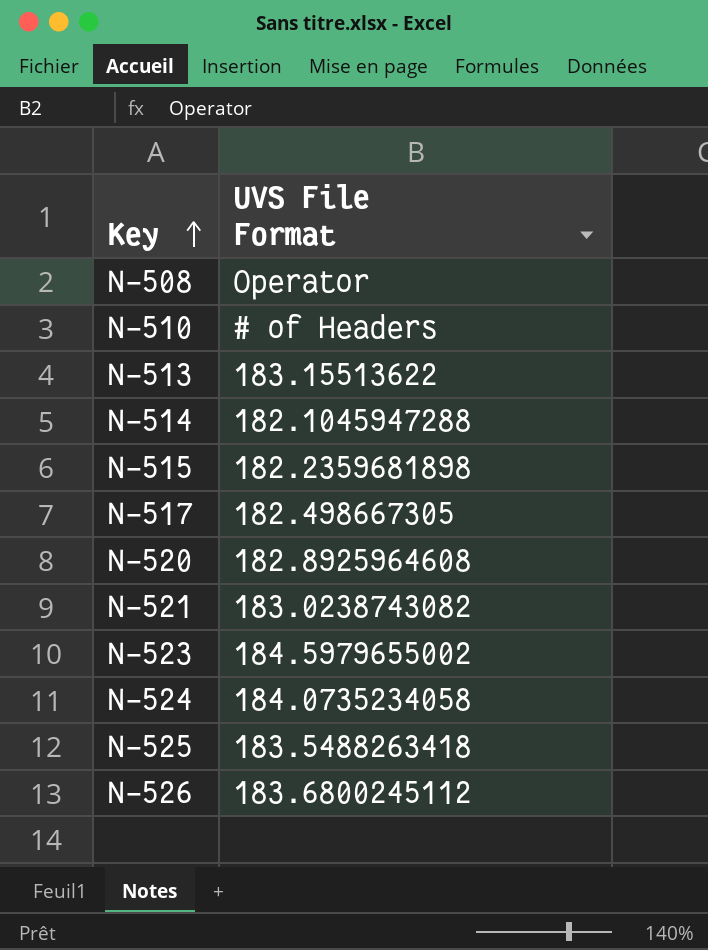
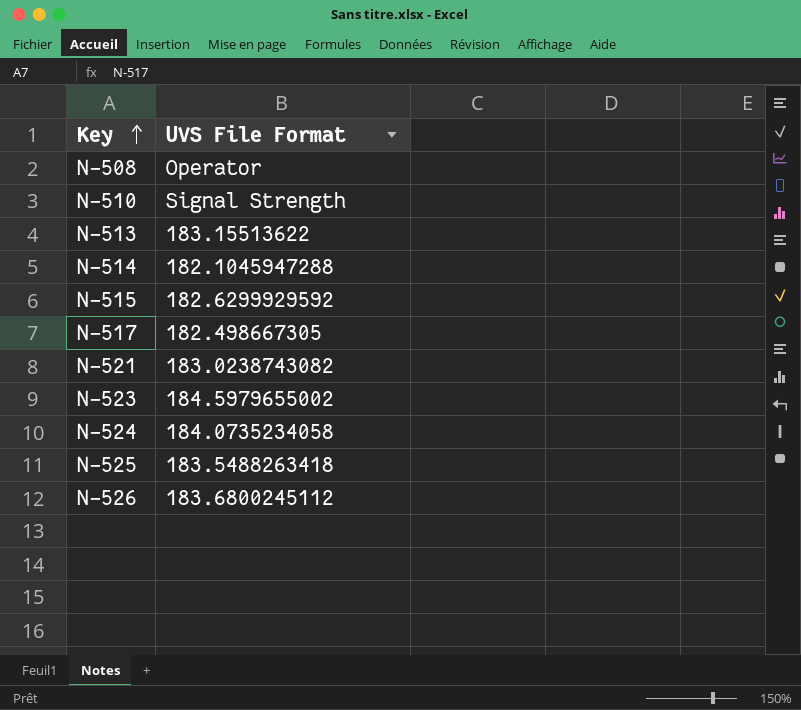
row N-520: 182.8925964608 -> none
N-510 | UVS File Format: # of Headers -> Signal Strength
N-515 | UVS File Format: 182.2359681898 -> 182.6299929592

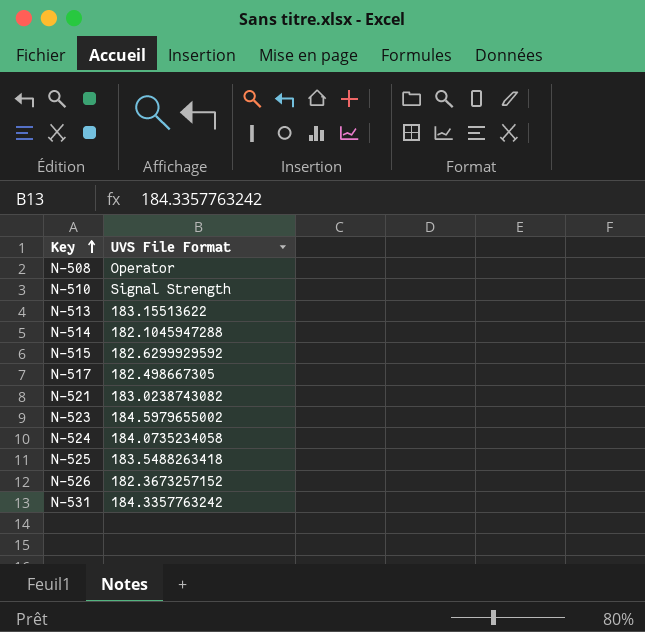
N-526 | UVS File Format: 183.6800245112 -> 182.3673257152
row N-531: none -> 184.3357763242

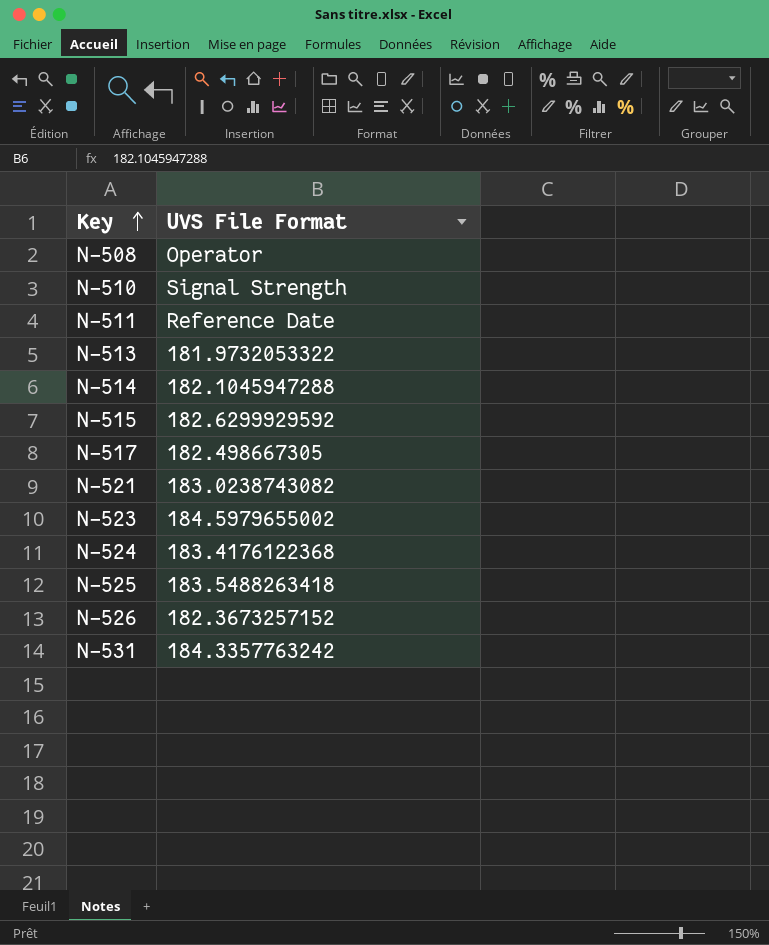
row N-511: none -> Reference Date
N-513 | UVS File Format: 183.15513622 -> 181.9732053322
N-524 | UVS File Format: 184.0735234058 -> 183.4176122368

